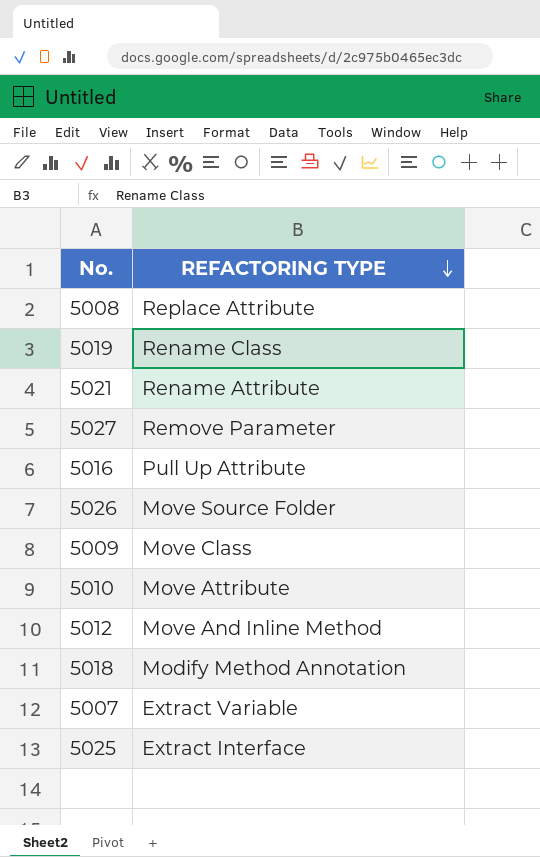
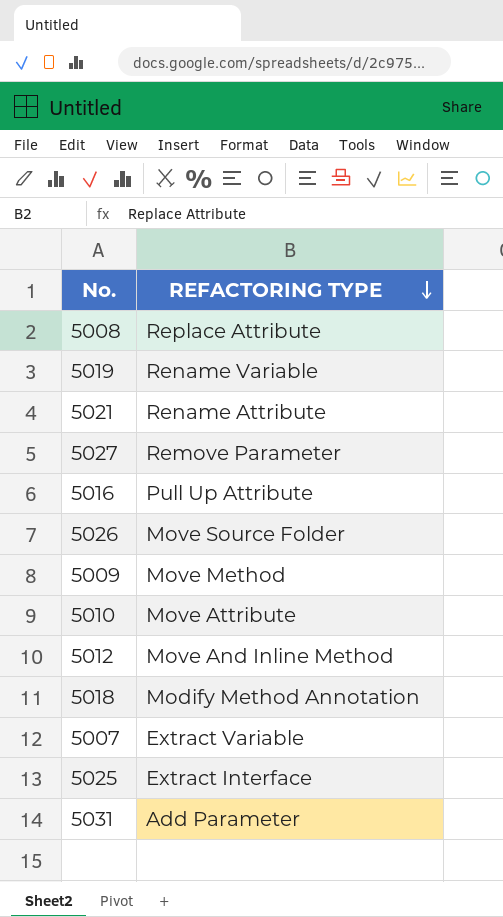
5019 | REFACTORING TYPE: Rename Class -> Rename Variable
5009 | REFACTORING TYPE: Move Class -> Move Method
row 5031: none -> Add Parameter

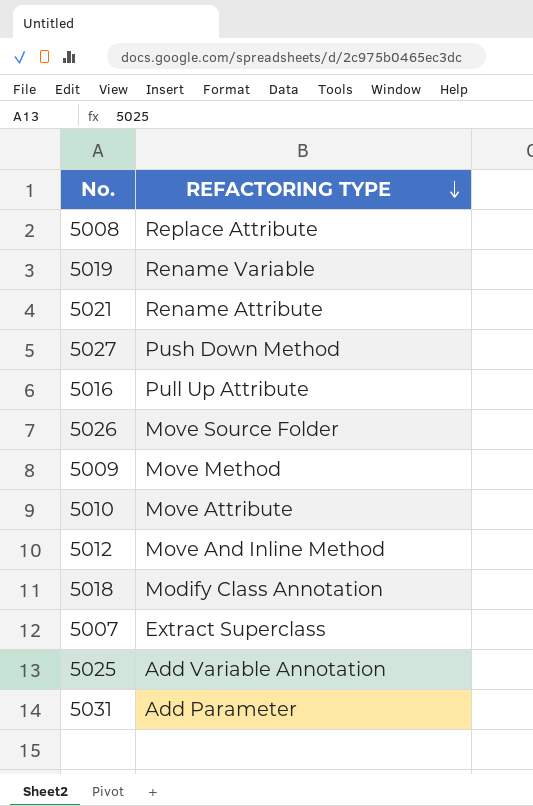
5027 | REFACTORING TYPE: Remove Parameter -> Push Down Method
5018 | REFACTORING TYPE: Modify Method Annotation -> Modify Class Annotation
5007 | REFACTORING TYPE: Extract Variable -> Extract Superclass
5025 | REFACTORING TYPE: Extract Interface -> Add Variable Annotation

